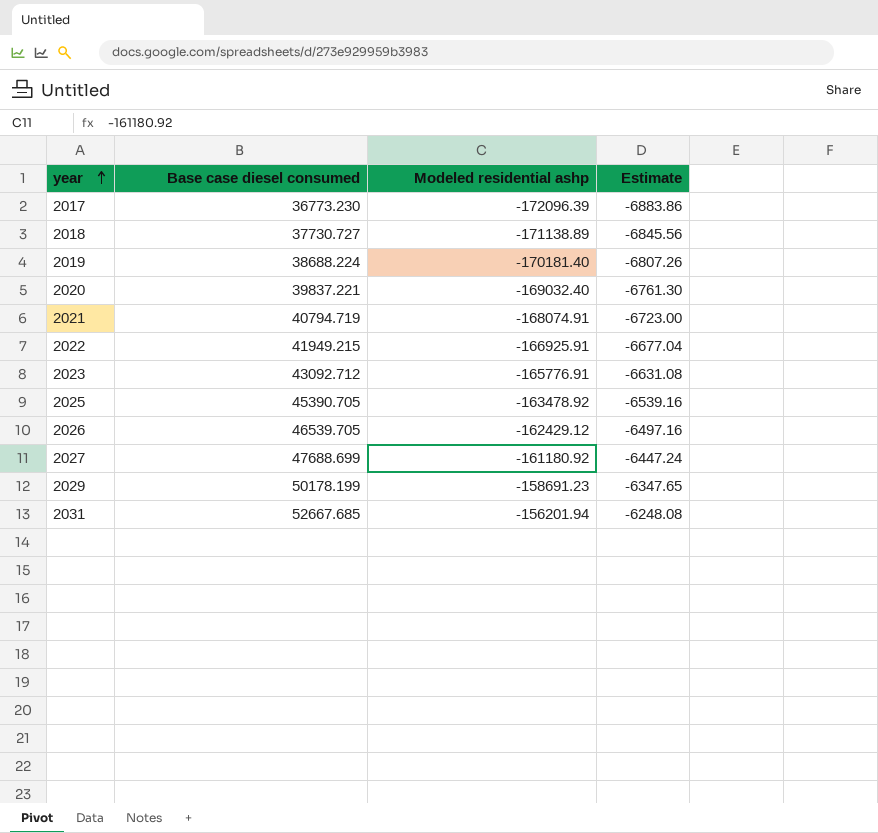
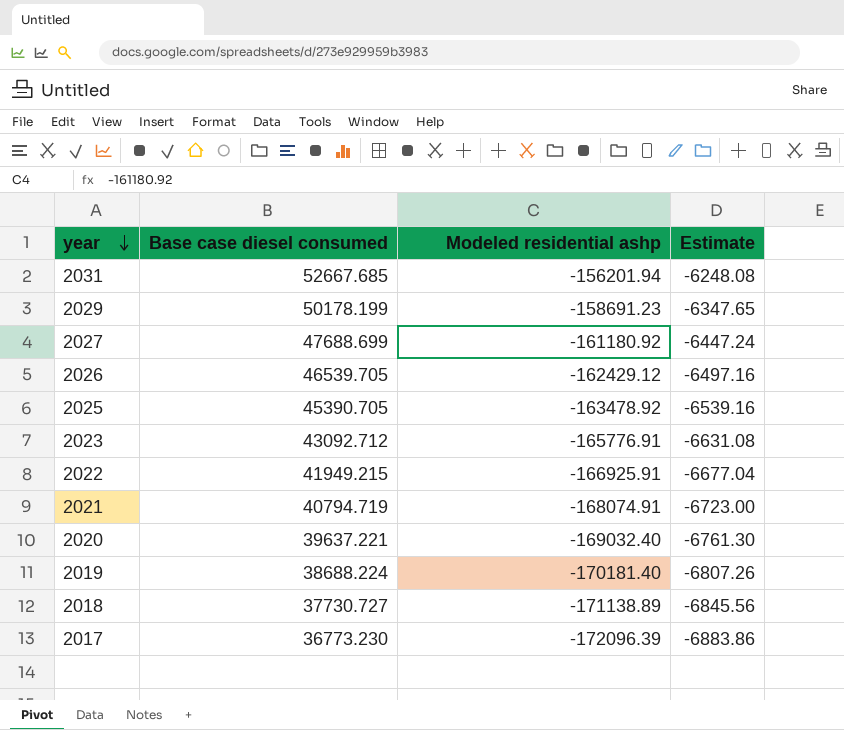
row order: year ascending -> year descending
2020 | Base case diesel consumed: 39837.221 -> 39637.221

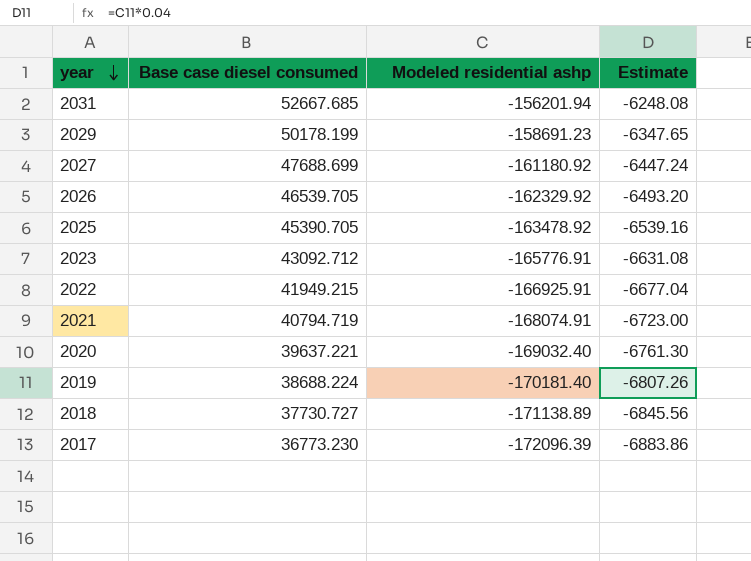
2026 | Modeled residential ashp: -162429.12 -> -162329.92
2026 | Estimate: -6497.16 -> -6493.20

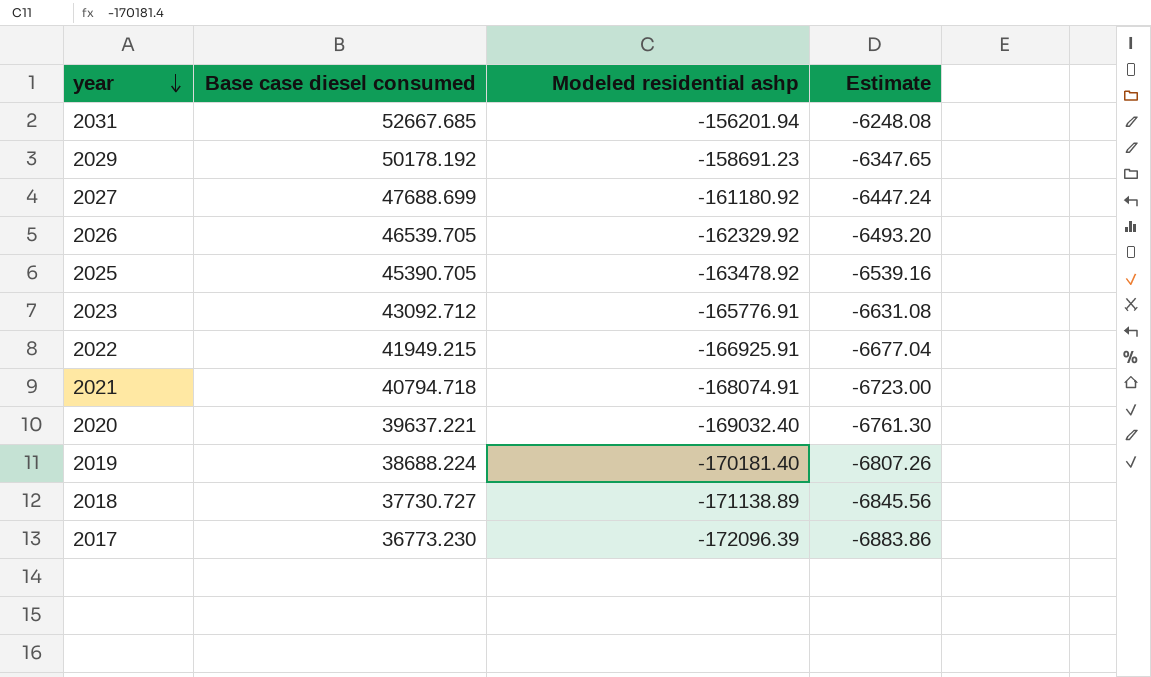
2029 | Base case diesel consumed: 50178.199 -> 50178.192
2021 | Base case diesel consumed: 40794.719 -> 40794.718

